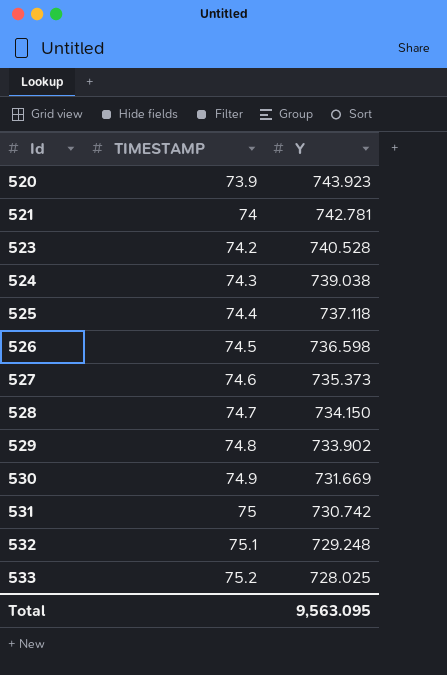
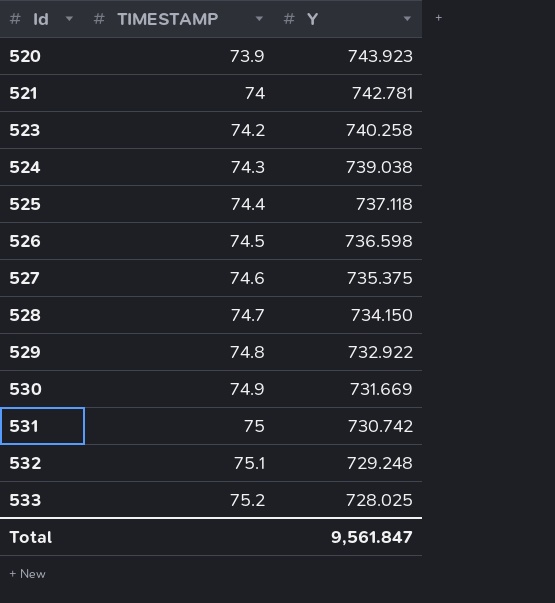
523 | Y: 740.528 -> 740.258
527 | Y: 735.373 -> 735.375
529 | Y: 733.902 -> 732.922
Total | Y: 9,563.095 -> 9,561.847

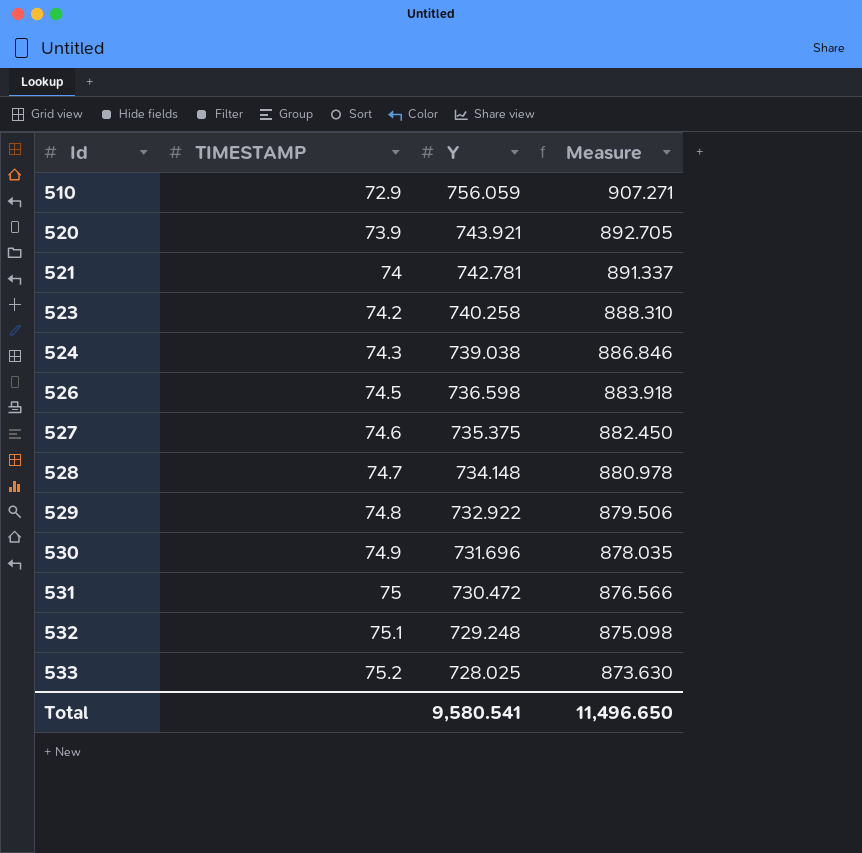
column Measure | formula: none -> [Y] * 1.2
row 525: 74.4 | 737.118 -> none
row 510: none -> 72.9 | 756.059 | 907.271
520 | Y: 743.923 -> 743.921
528 | Y: 734.150 -> 734.148
530 | Y: 731.669 -> 731.696
531 | Y: 730.742 -> 730.472
Total | Y: 9,561.847 -> 9,580.541

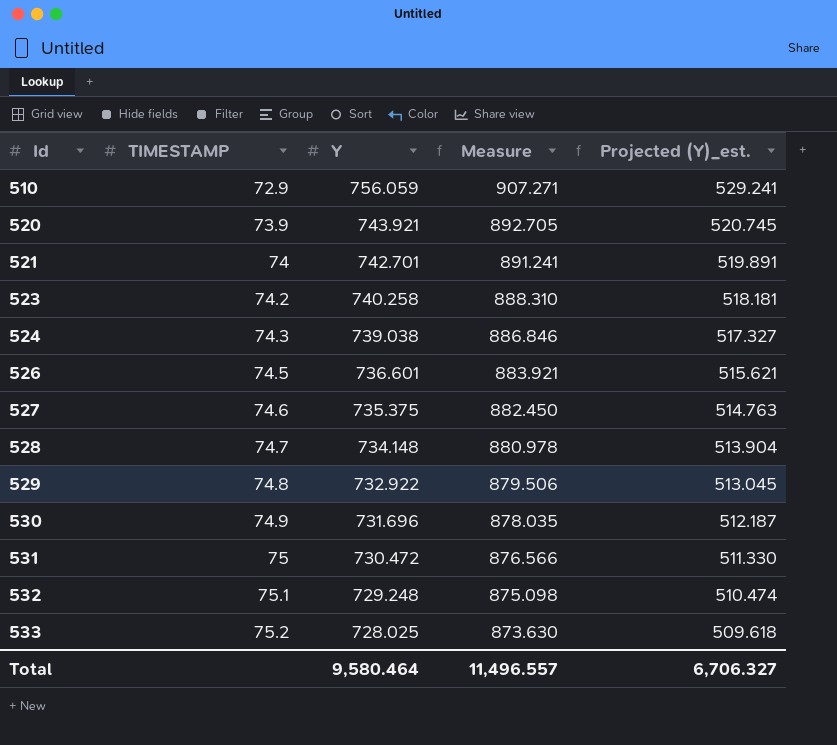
column Projected (Y)_est. | formula: none -> [Y] * 0.7
521 | Y: 742.781 -> 742.701
521 | Measure: 891.337 -> 891.241
526 | Y: 736.598 -> 736.601
526 | Measure: 883.918 -> 883.921
Total | Y: 9,580.541 -> 9,580.464
Total | Measure: 11,496.650 -> 11,496.557

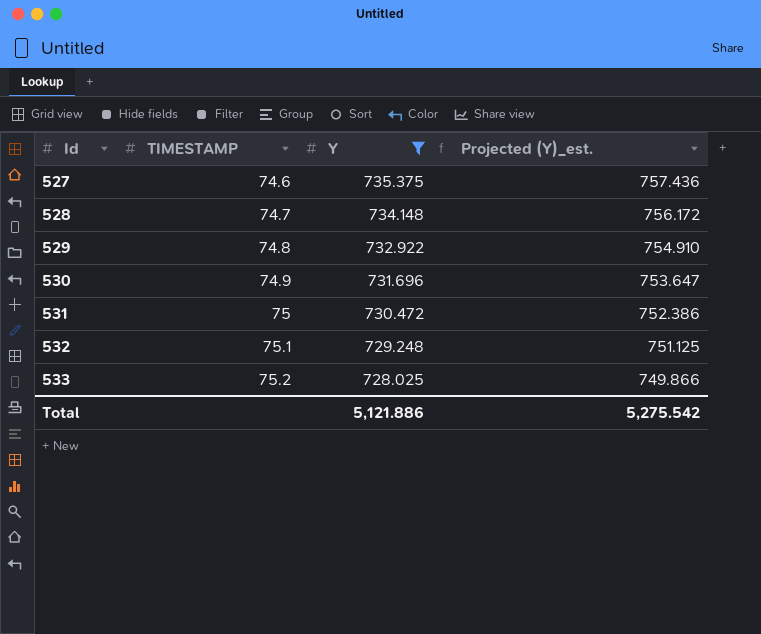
filter: none -> Y <= 735.375
column Measure | formula: [Y] * 1.2 -> none
column Projected (Y)_est. | formula: [Y] * 0.7 -> [Y] * 1.03
Total | Y: 9,580.464 -> 5,121.886
Total | Projected (Y)_est.: 6,706.327 -> 5,275.542

